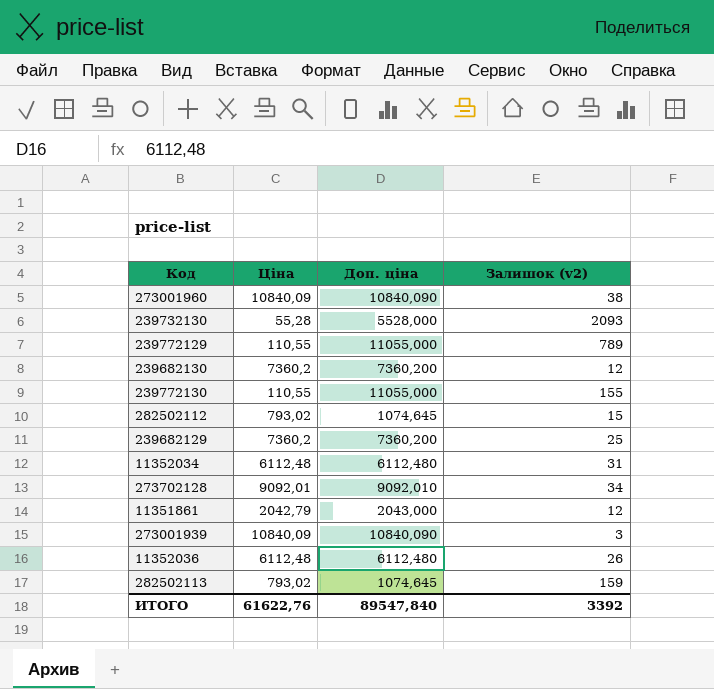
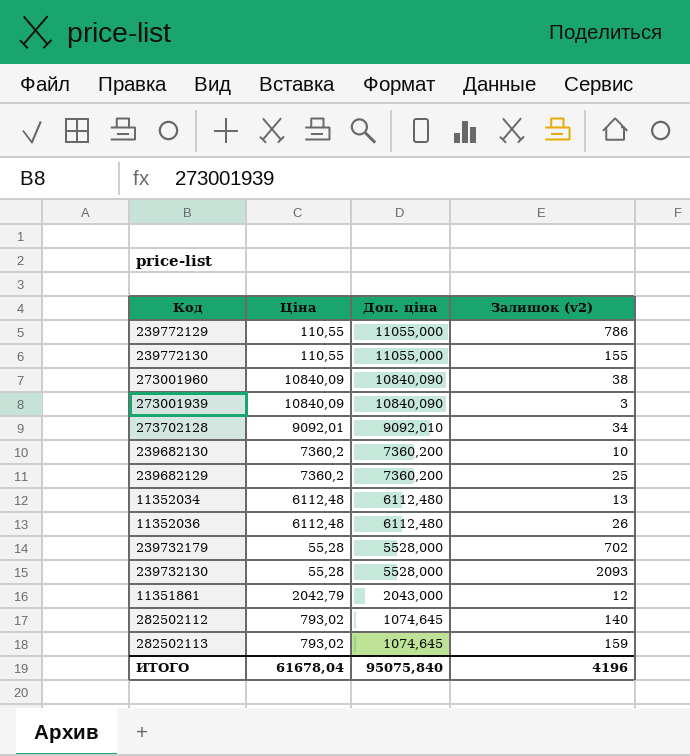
row order: none -> Доп. ціна descending
239772129 | Залишок (v2): 789 -> 786
239682130 | Залишок (v2): 12 -> 10
11352034 | Залишок (v2): 31 -> 13
row 239732179: none -> 55,28 | 5528,000 | 702
282502112 | Залишок (v2): 15 -> 140
ИТОГО | Ціна: 61622,76 -> 61678,04
ИТОГО | Доп. ціна: 89547,840 -> 95075,840
ИТОГО | Залишок (v2): 3392 -> 4196

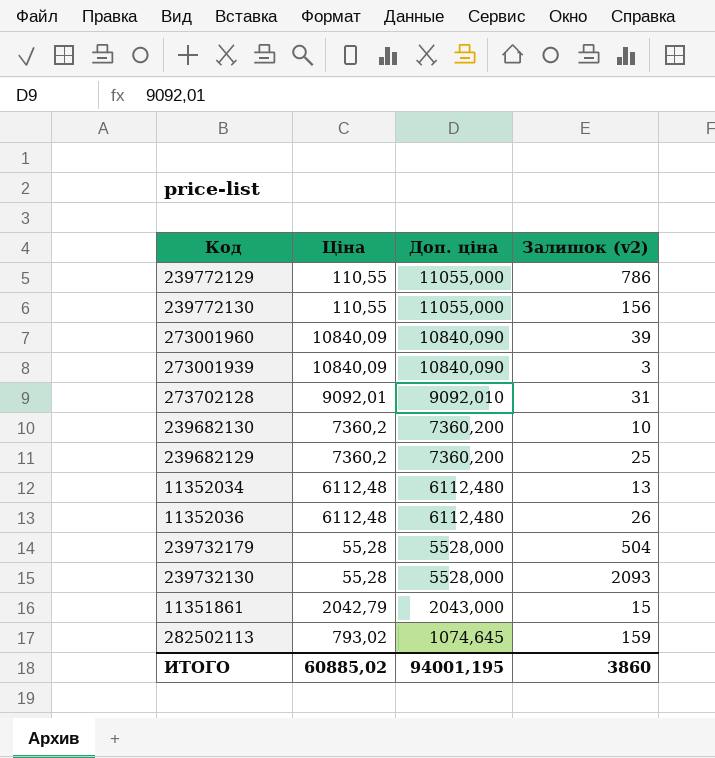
row 282502112: 793,02 | 1074,645 | 140 -> none
239772130 | Залишок (v2): 155 -> 156
273001960 | Залишок (v2): 38 -> 39
273702128 | Залишок (v2): 34 -> 31
239732179 | Залишок (v2): 702 -> 504
11351861 | Залишок (v2): 12 -> 15
ИТОГО | Ціна: 61678,04 -> 60885,02
ИТОГО | Доп. ціна: 95075,840 -> 94001,195
ИТОГО | Залишок (v2): 4196 -> 3860

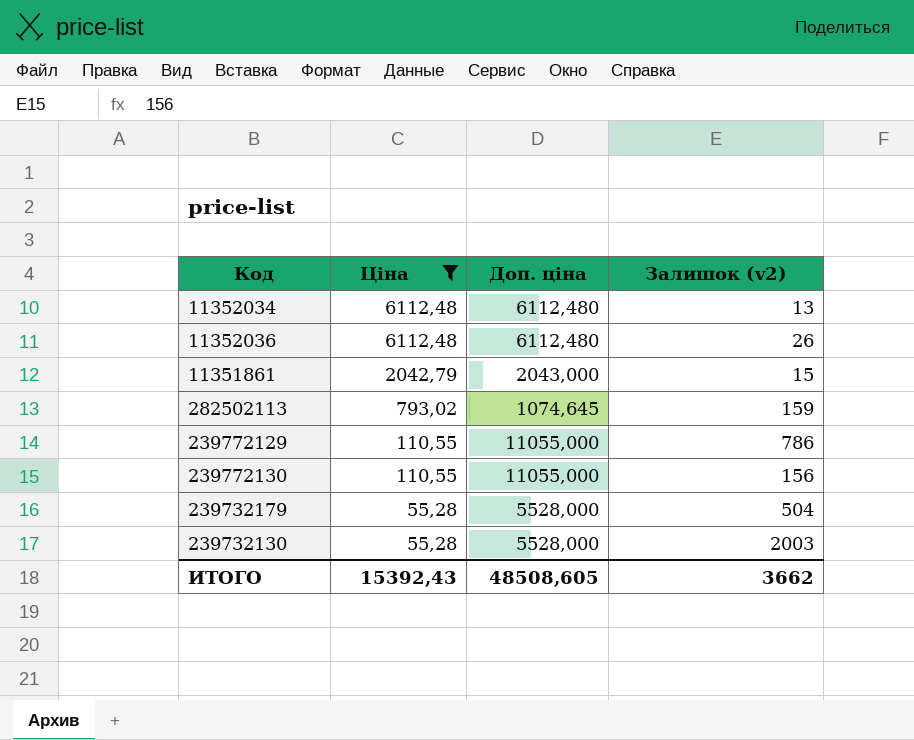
filter: none -> Ціна <= 6112,48
row order: Доп. ціна descending -> Ціна descending
239732130 | Залишок (v2): 2093 -> 2003
ИТОГО | Ціна: 60885,02 -> 15392,43
ИТОГО | Доп. ціна: 94001,195 -> 48508,605
ИТОГО | Залишок (v2): 3860 -> 3662

